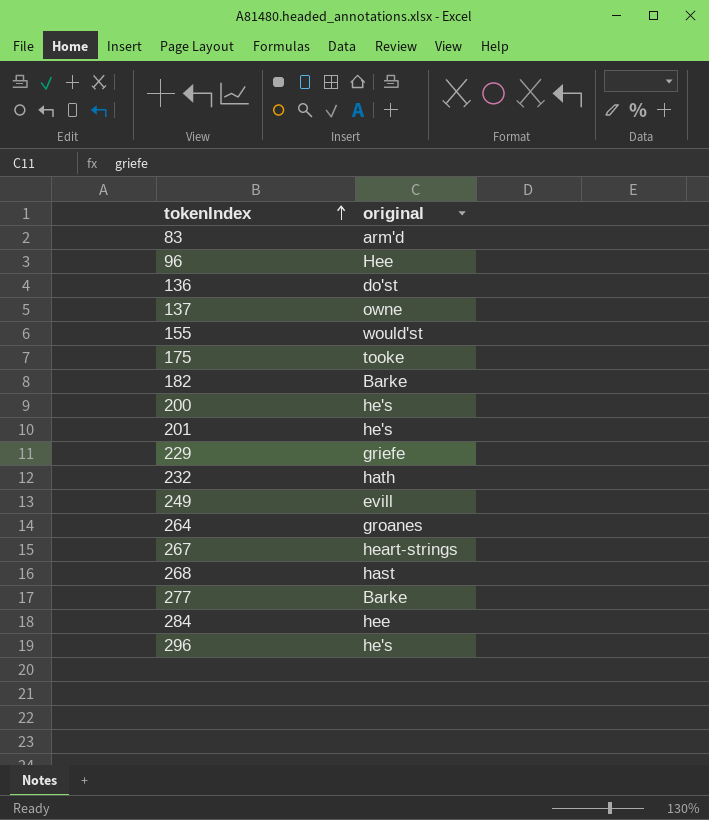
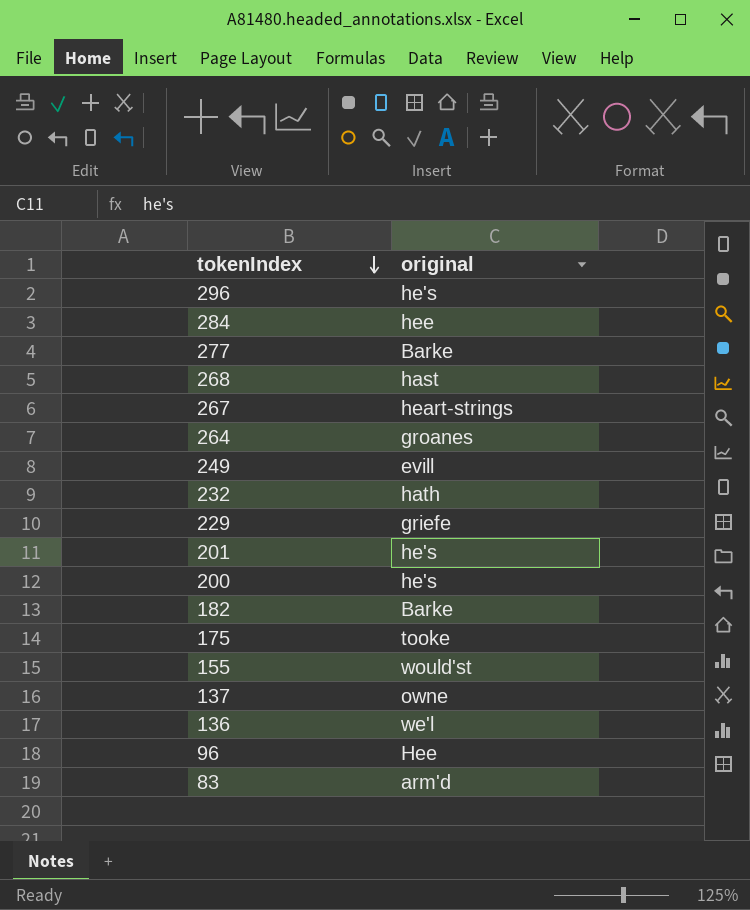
row order: tokenIndex ascending -> tokenIndex descending
136 | original: do'st -> we'l

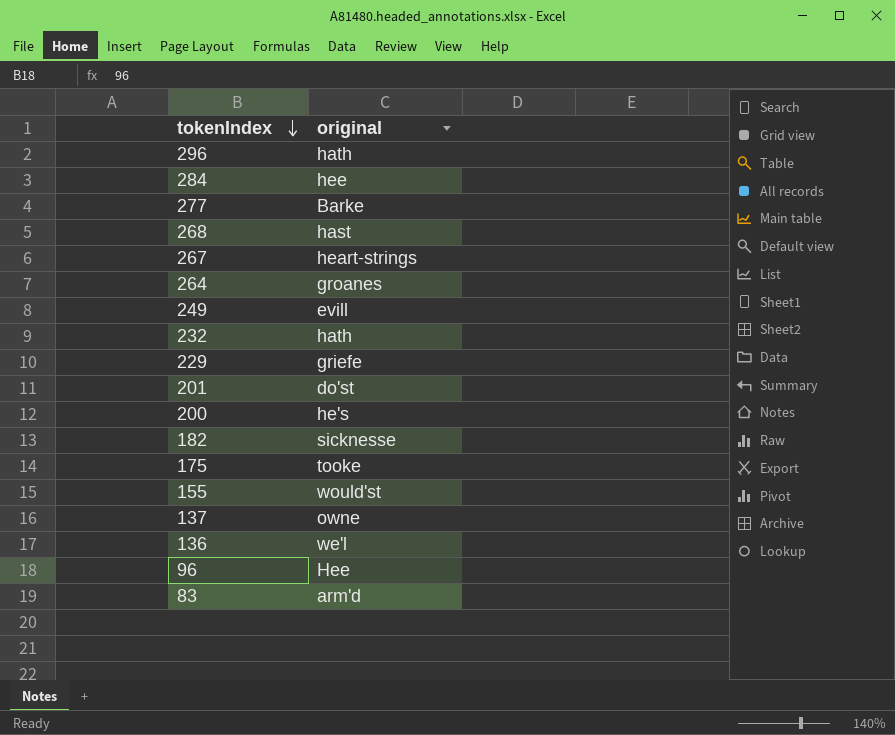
296 | original: he's -> hath
201 | original: he's -> do'st
182 | original: Barke -> sicknesse

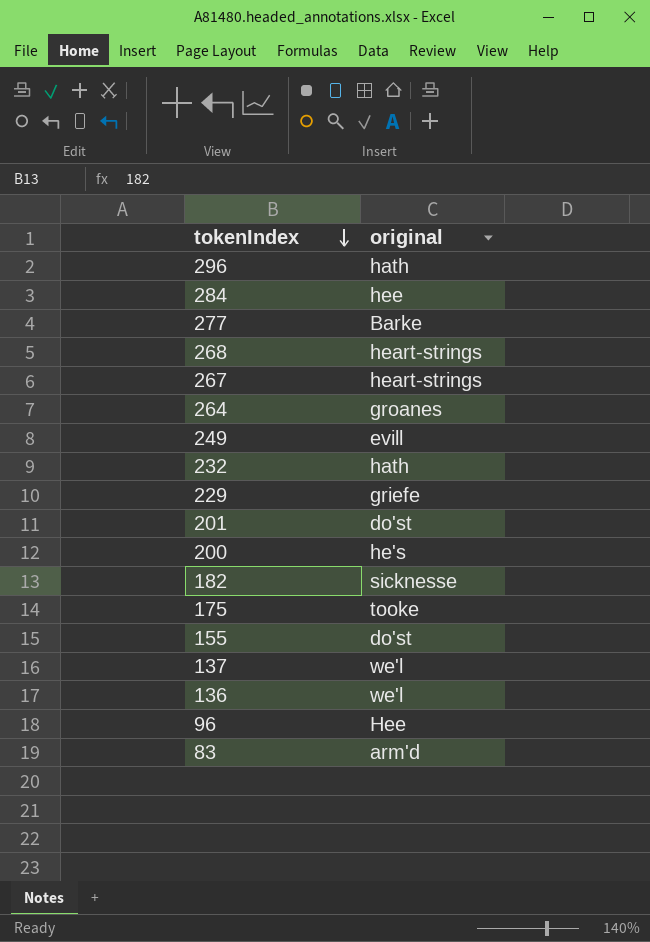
268 | original: hast -> heart-strings
155 | original: would'st -> do'st
137 | original: owne -> we'l

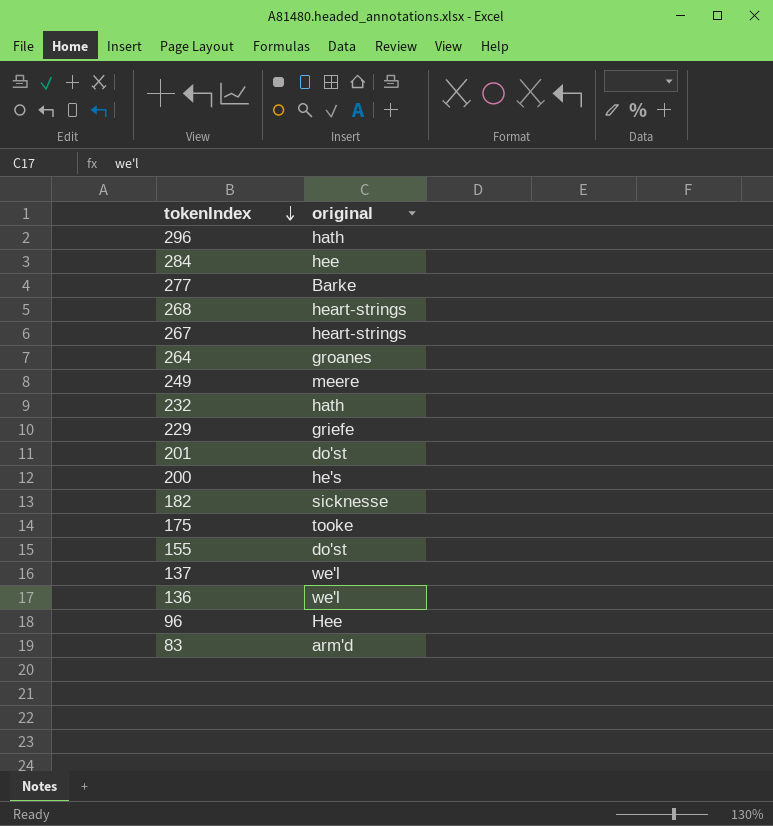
249 | original: evill -> meere

